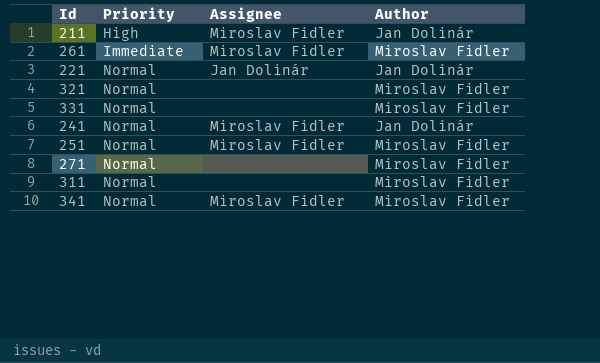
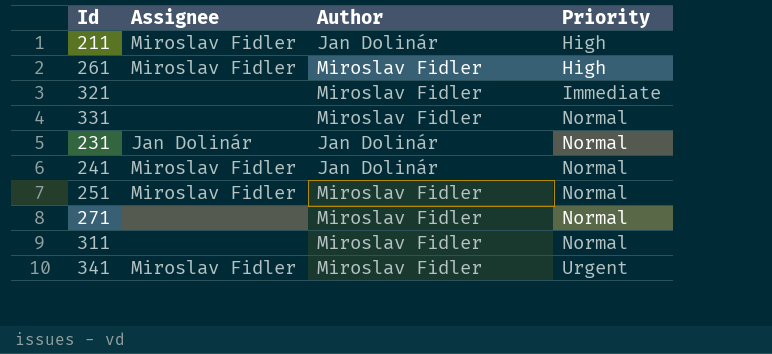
column Priority | position: 2 -> 4
row 221: Normal | Jan Dolinár | Jan Dolinár -> none
261 | Priority: Immediate -> High
321 | Priority: Normal -> Immediate
row 231: none -> Jan Dolinár | Jan Dolinár | Normal
341 | Priority: Normal -> Urgent

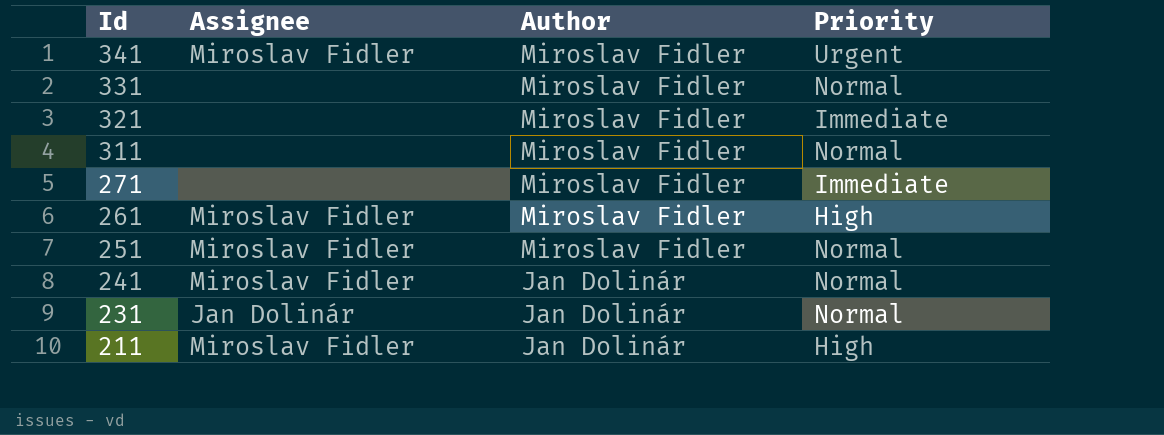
row order: Priority ascending -> Id descending
271 | Priority: Normal -> Immediate

